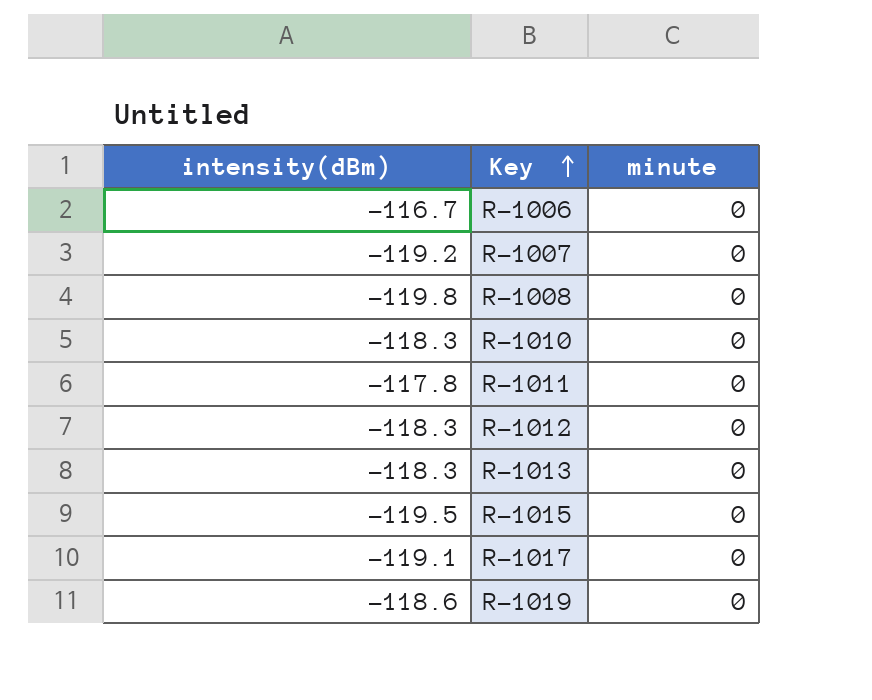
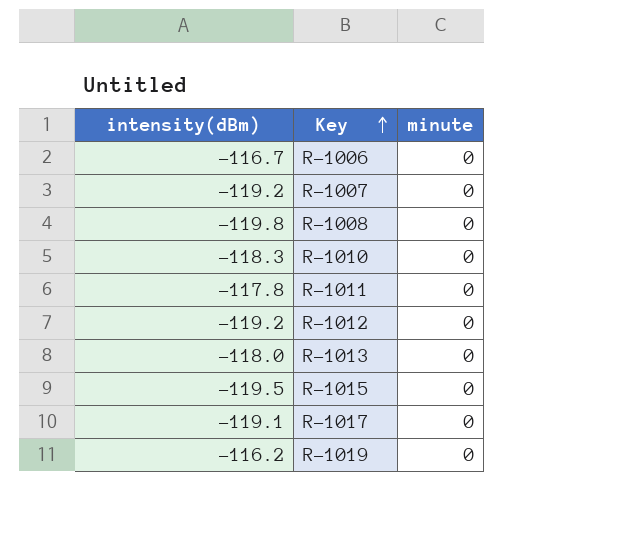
R-1012 | intensity(dBm): -118.3 -> -119.2
R-1013 | intensity(dBm): -118.3 -> -118.0
R-1019 | intensity(dBm): -118.6 -> -116.2

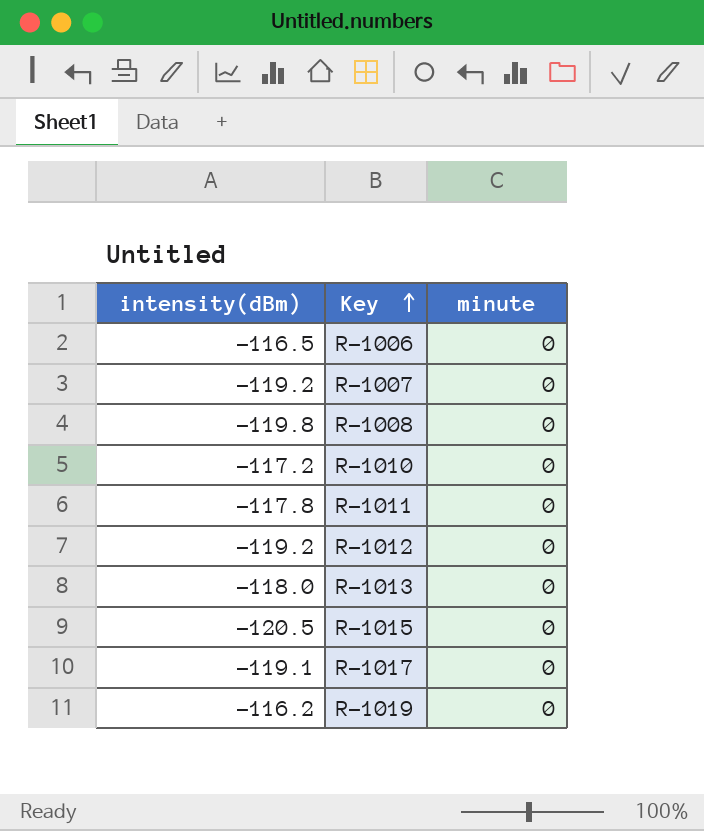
R-1006 | intensity(dBm): -116.7 -> -116.5
R-1010 | intensity(dBm): -118.3 -> -117.2
R-1015 | intensity(dBm): -119.5 -> -120.5

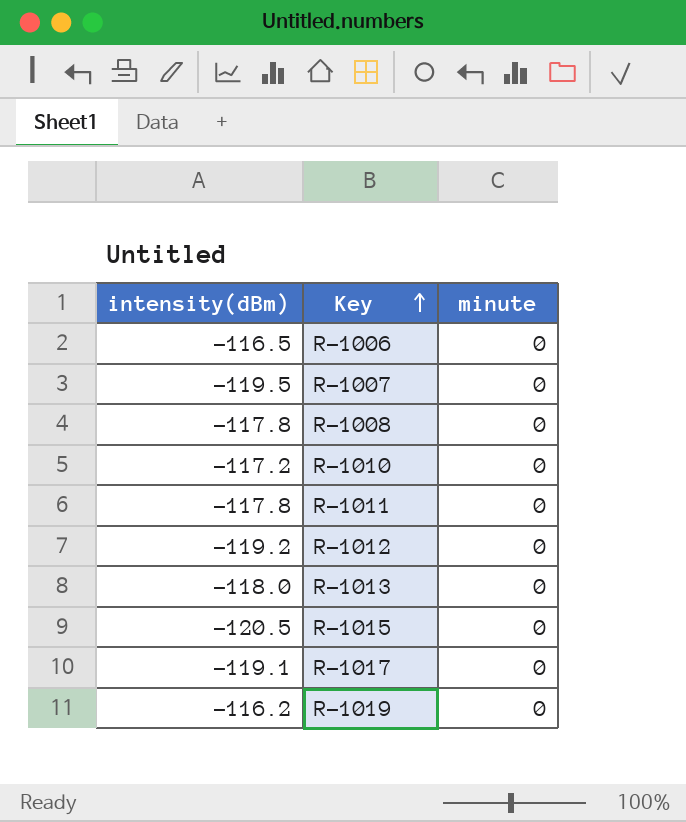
R-1007 | intensity(dBm): -119.2 -> -119.5
R-1008 | intensity(dBm): -119.8 -> -117.8

